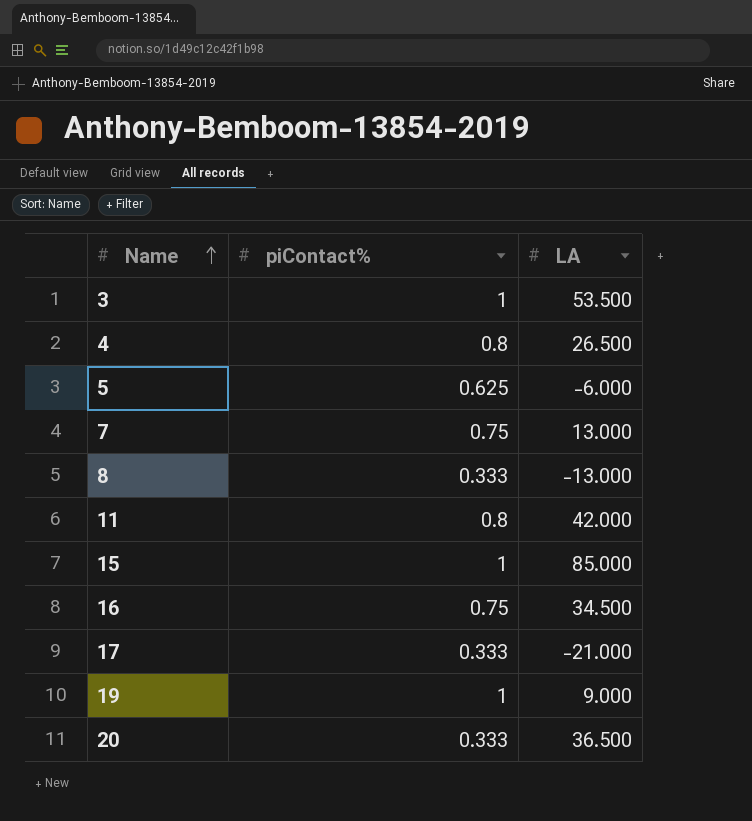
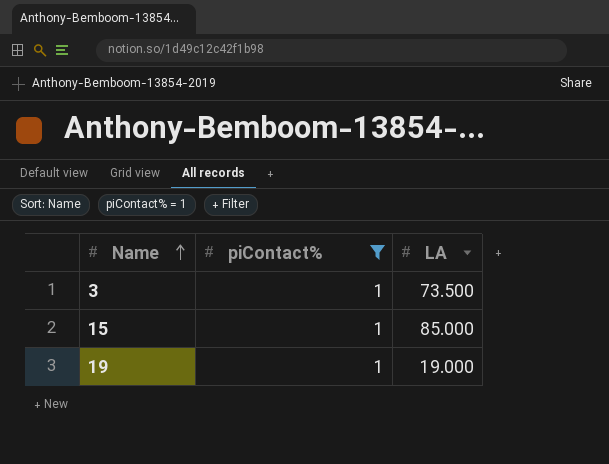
filter: none -> piContact% = 1
3 | LA: 53.500 -> 73.500
19 | LA: 9.000 -> 19.000

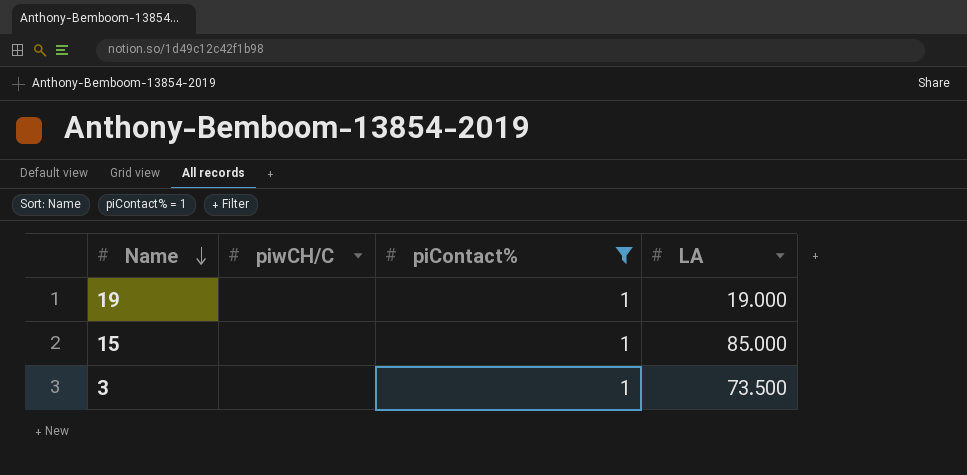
row order: Name ascending -> Name descending
column piwCH/C | position: none -> 2

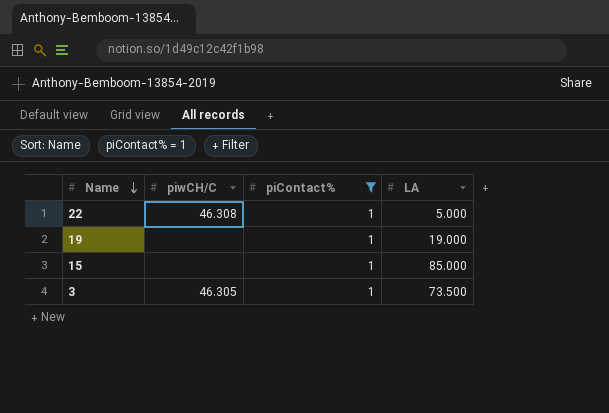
row 22: none -> 46.308 | 1 | 5.000
3 | piwCH/C: none -> 46.305

